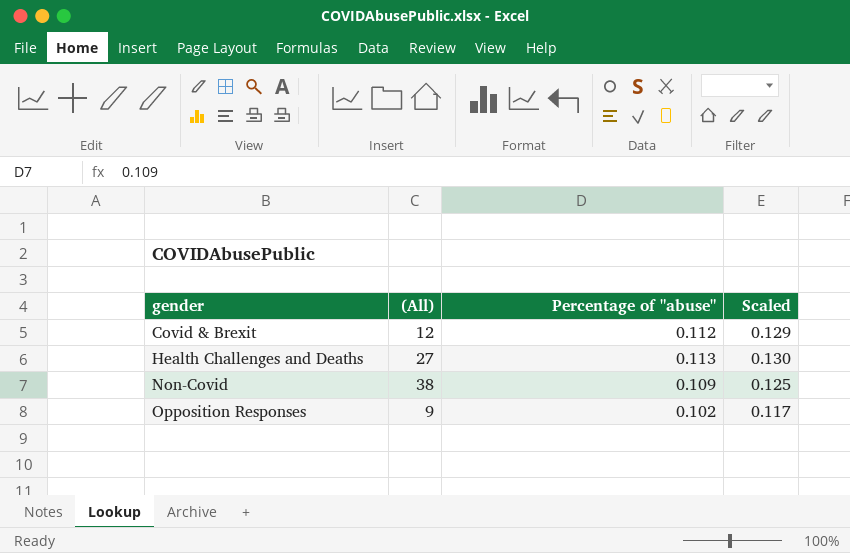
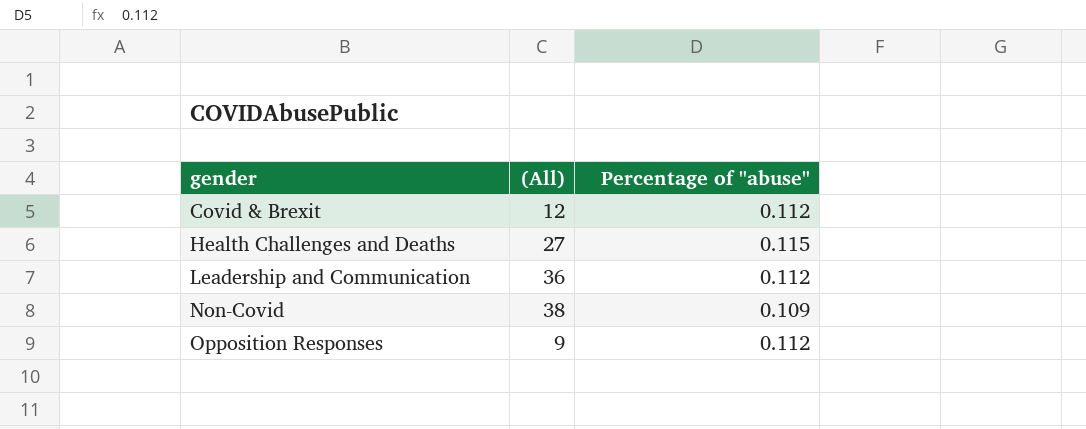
column Scaled | formula: [Percentage of "abuse"] * 1.15 -> none
Health Challenges and Deaths | Percentage of "abuse": 0.113 -> 0.115
row Leadership and Communication: none -> 36 | 0.112
Opposition Responses | Percentage of "abuse": 0.102 -> 0.112

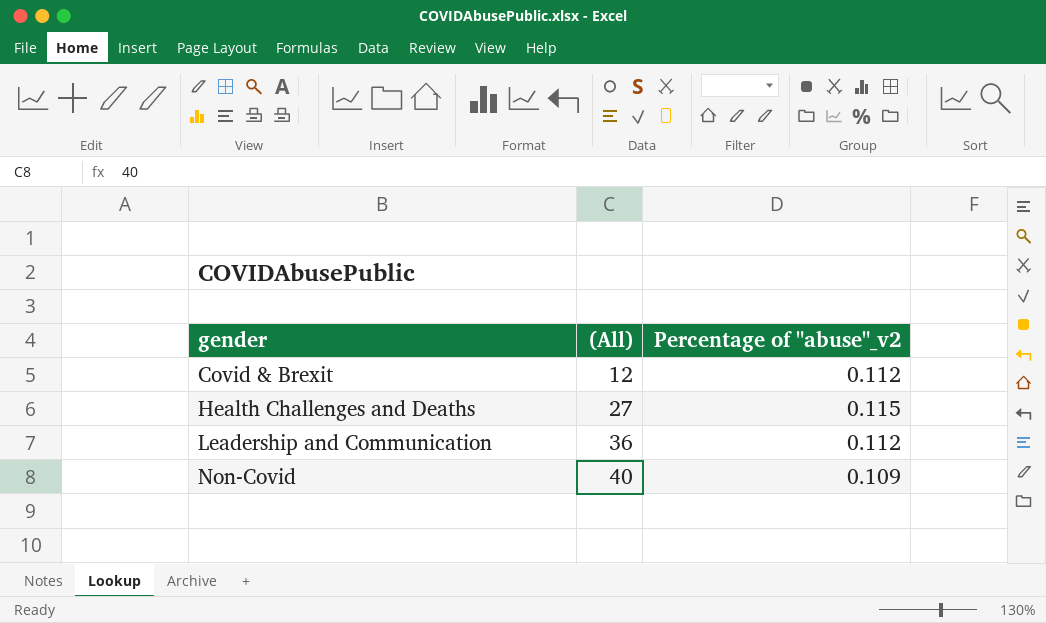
column name: Percentage of "abuse" -> Percentage of "abuse"_v2
row Opposition Responses: 9 | 0.112 -> none
Non-Covid | (All): 38 -> 40

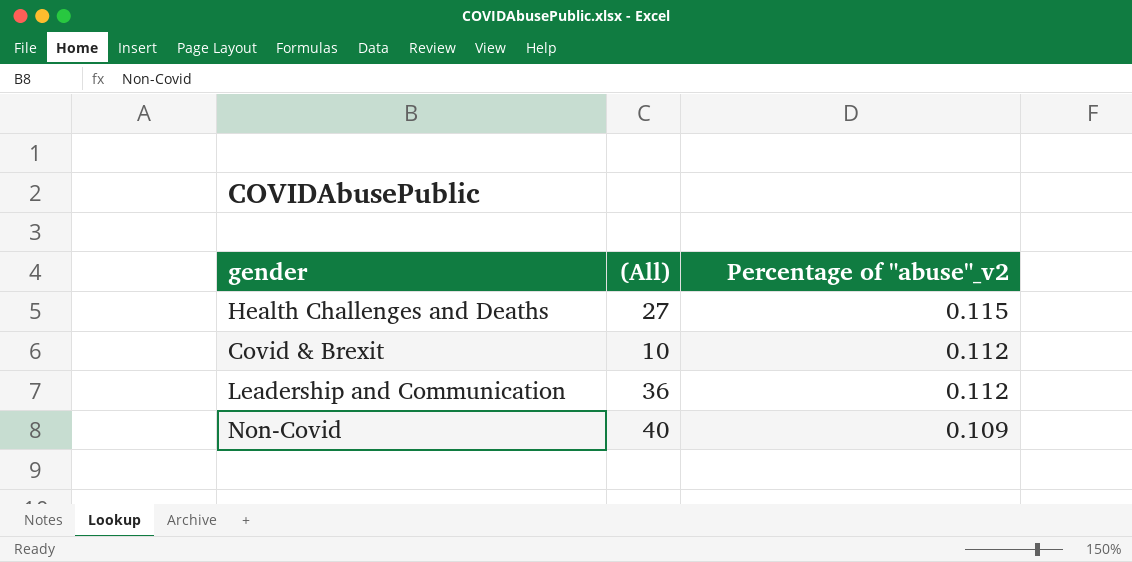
row order: gender ascending -> Percentage of "abuse"_v2 descending
Covid & Brexit | (All): 12 -> 10

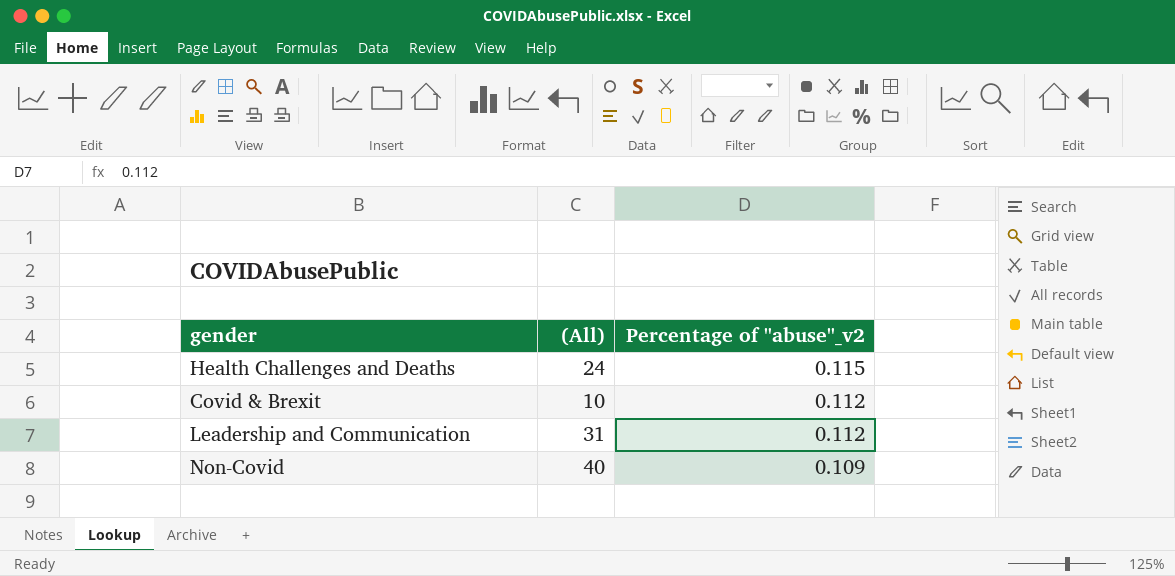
Health Challenges and Deaths | (All): 27 -> 24
Leadership and Communication | (All): 36 -> 31

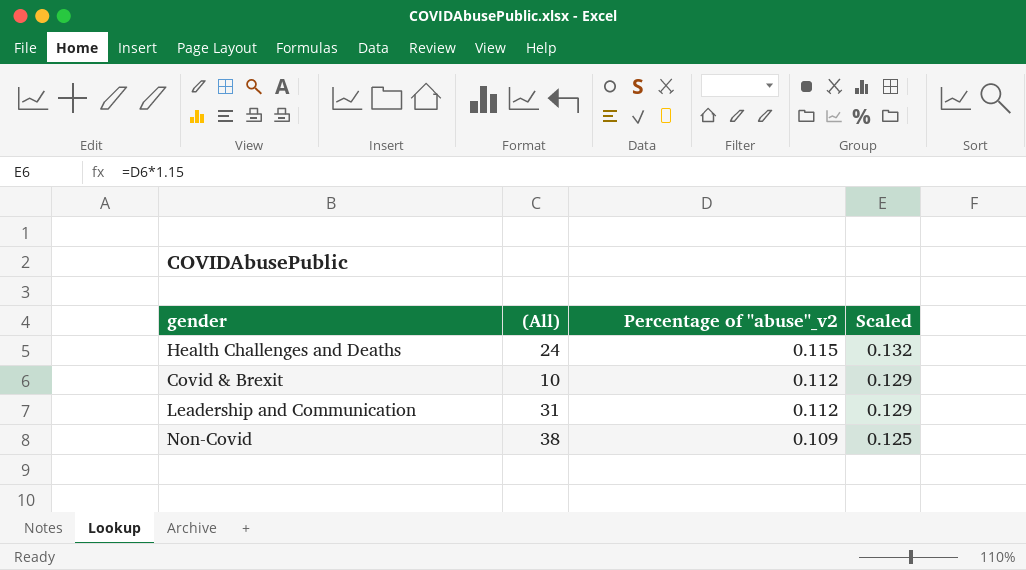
column Scaled | formula: none -> [Percentage of "abuse"_v2] * 1.15
Non-Covid | (All): 40 -> 38

